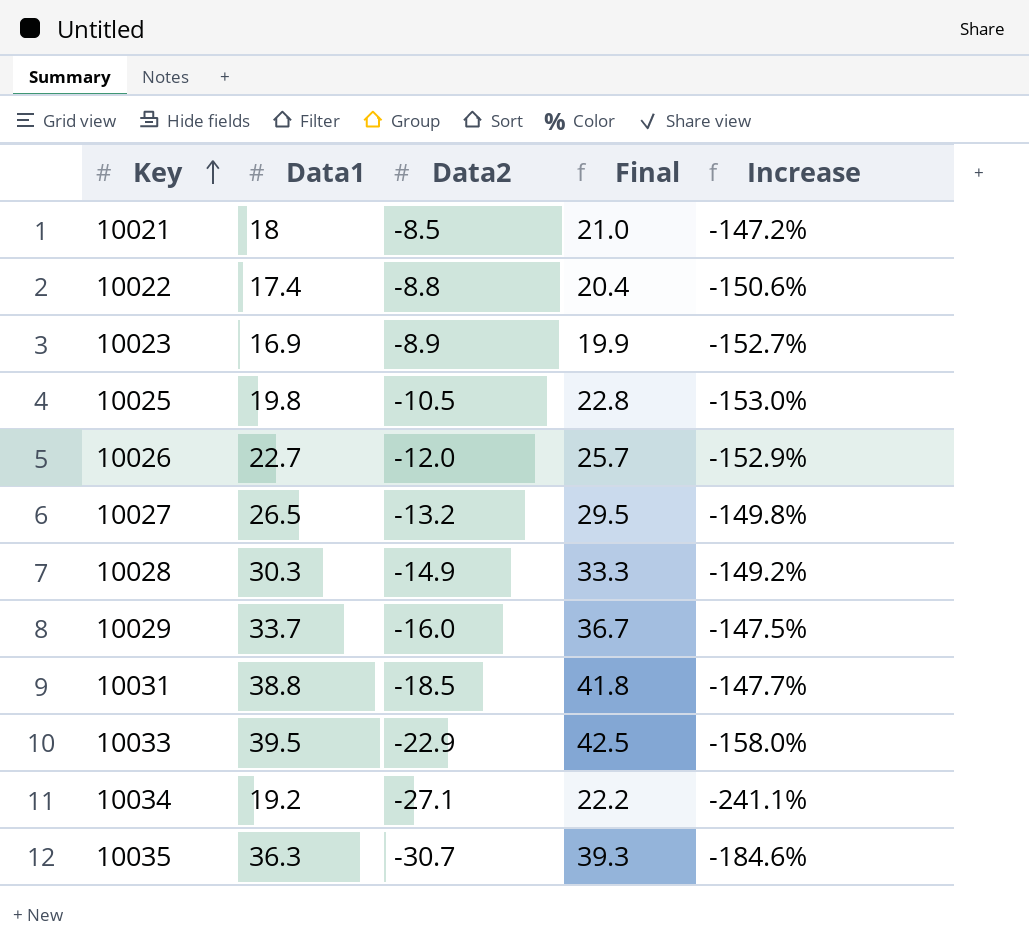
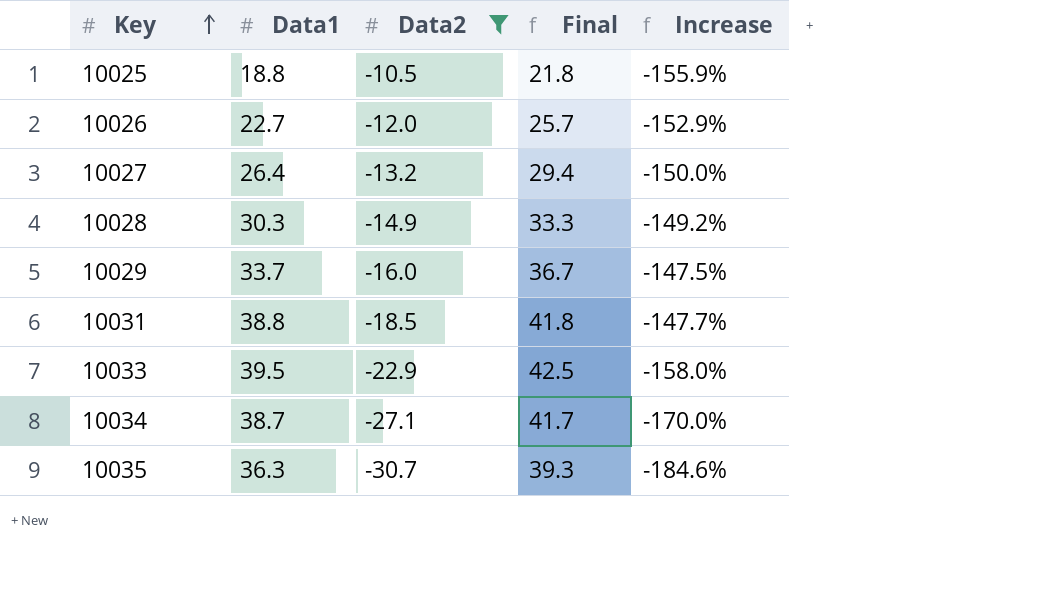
filter: none -> Data2 <= -10.5
10025 | Data1: 19.8 -> 18.8
10025 | Final: 22.8 -> 21.8
10025 | Increase: -153.0% -> -155.9%
10027 | Data1: 26.5 -> 26.4
10027 | Final: 29.5 -> 29.4
10027 | Increase: -149.8% -> -150.0%
10034 | Data1: 19.2 -> 38.7
10034 | Final: 22.2 -> 41.7
10034 | Increase: -241.1% -> -170.0%

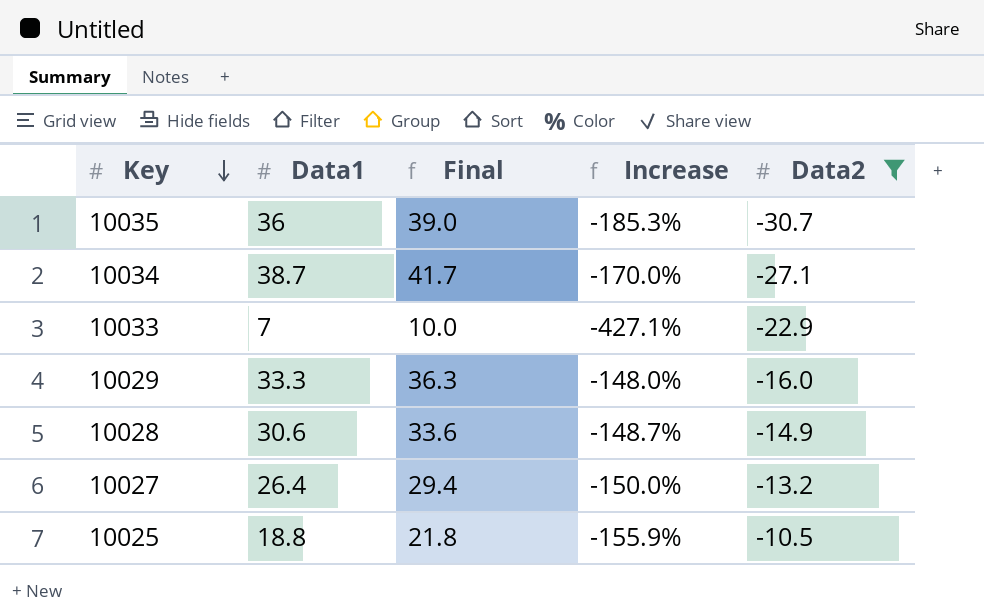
row order: Key ascending -> Key descending
column Data2 | position: 3 -> 5
row 10026: 22.7 | -12.0 | 25.7 | -152.9% -> none
row 10031: 38.8 | -18.5 | 41.8 | -147.7% -> none
10035 | Data1: 36.3 -> 36
10035 | Final: 39.3 -> 39.0
10035 | Increase: -184.6% -> -185.3%
10033 | Data1: 39.5 -> 7
10033 | Final: 42.5 -> 10.0
10033 | Increase: -158.0% -> -427.1%
10029 | Data1: 33.7 -> 33.3
10029 | Final: 36.7 -> 36.3
10029 | Increase: -147.5% -> -148.0%
10028 | Data1: 30.3 -> 30.6
10028 | Final: 33.3 -> 33.6
10028 | Increase: -149.2% -> -148.7%

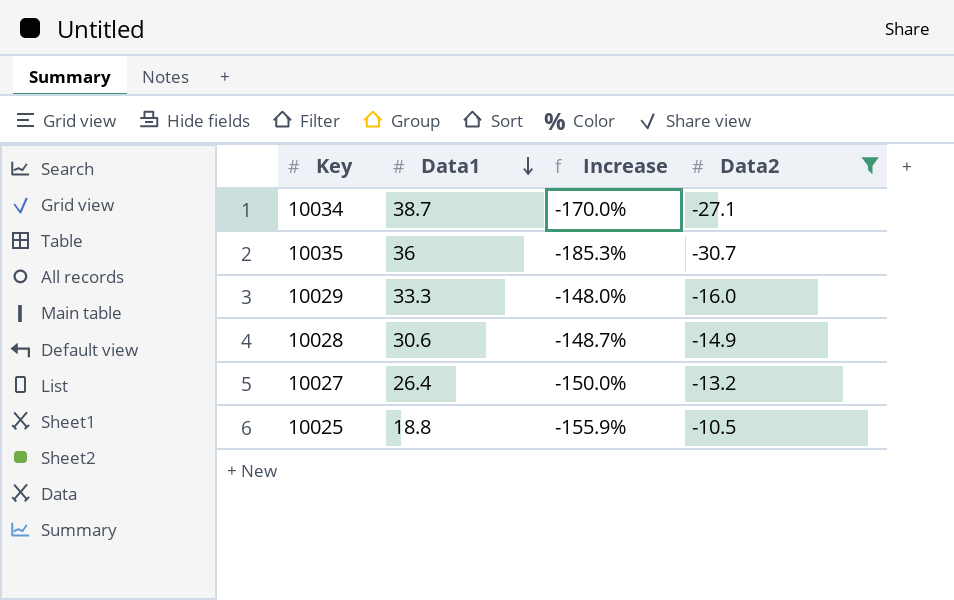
row order: Key descending -> Data1 descending
column Final | formula: [Data1] + 3 -> none
row 10033: 7 | 10.0 | -427.1% | -22.9 -> none

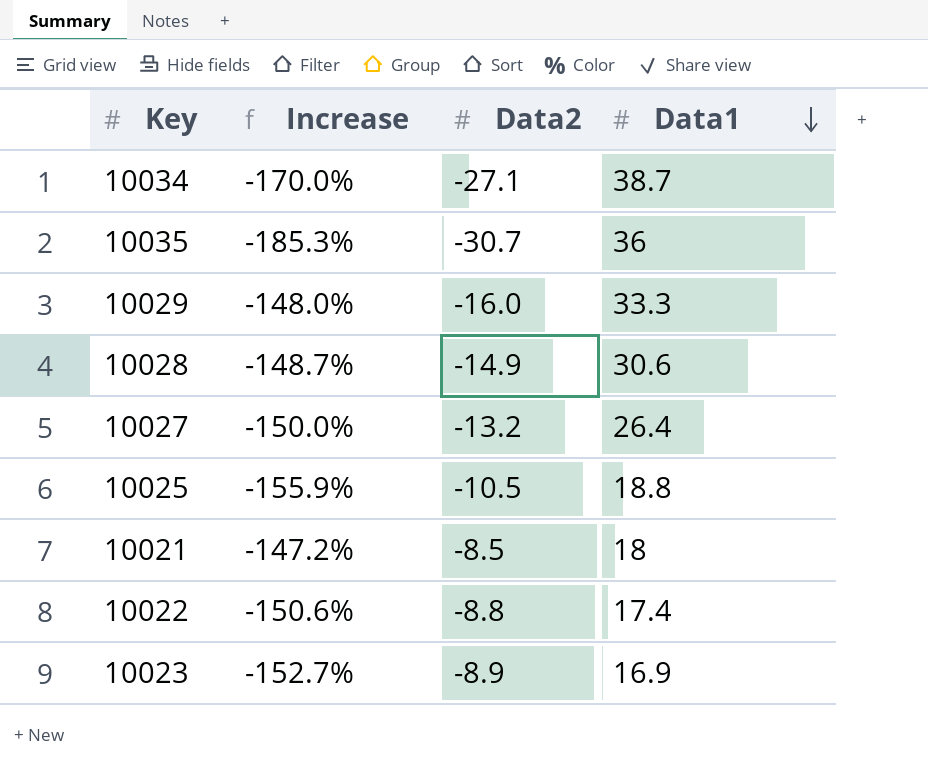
filter: Data2 <= -10.5 -> none
column Data1 | position: 2 -> 4

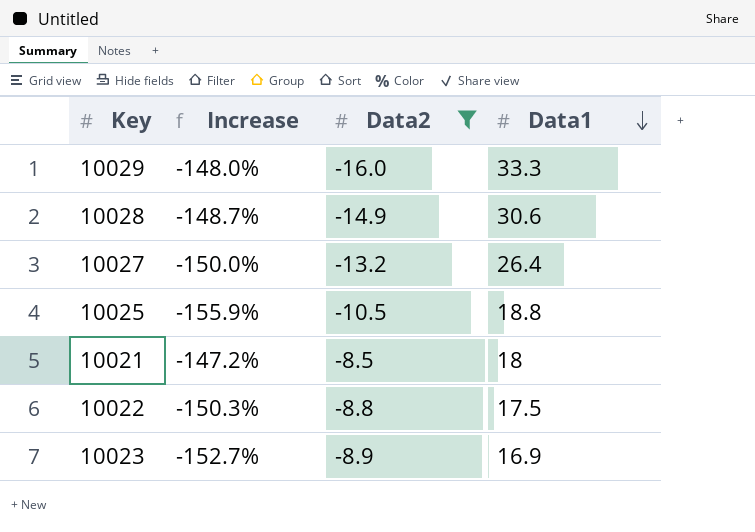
filter: none -> Data2 >= -16.0
10022 | Increase: -150.6% -> -150.3%
10022 | Data1: 17.4 -> 17.5

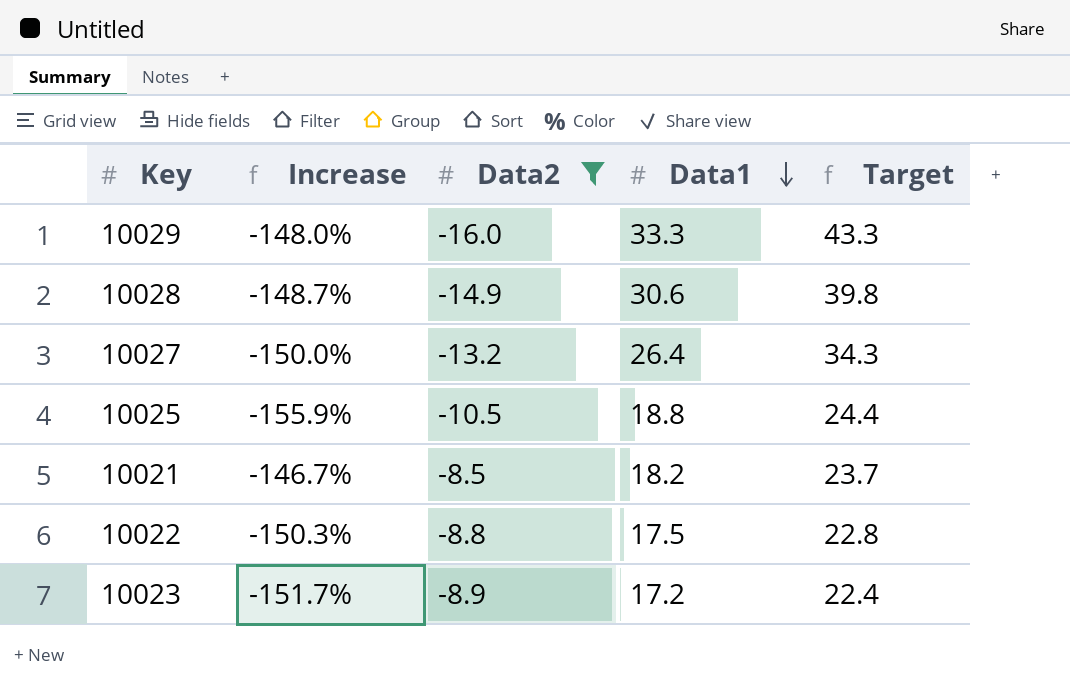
column Target | formula: none -> [Data1] * 1.3
10021 | Increase: -147.2% -> -146.7%
10021 | Data1: 18 -> 18.2
10023 | Increase: -152.7% -> -151.7%
10023 | Data1: 16.9 -> 17.2

